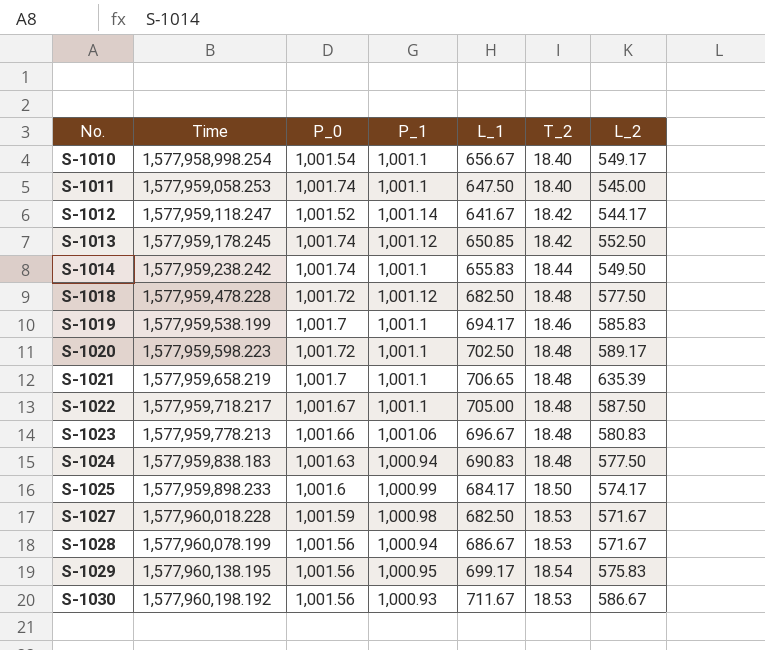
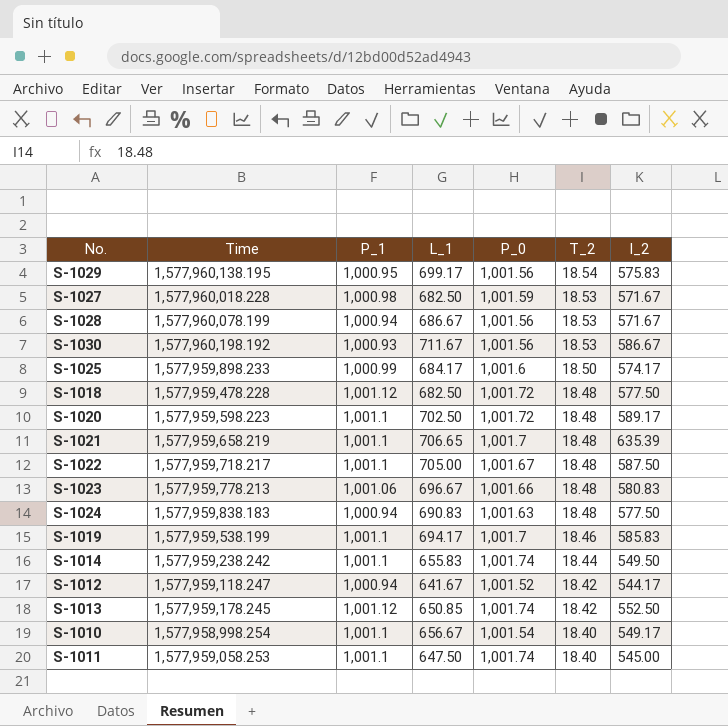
row order: No. ascending -> T_2 descending
column P_0 | position: 3 -> 5
column name: L_2 -> l_2
S-1012 | P_1: 1,001.14 -> 1,000.94

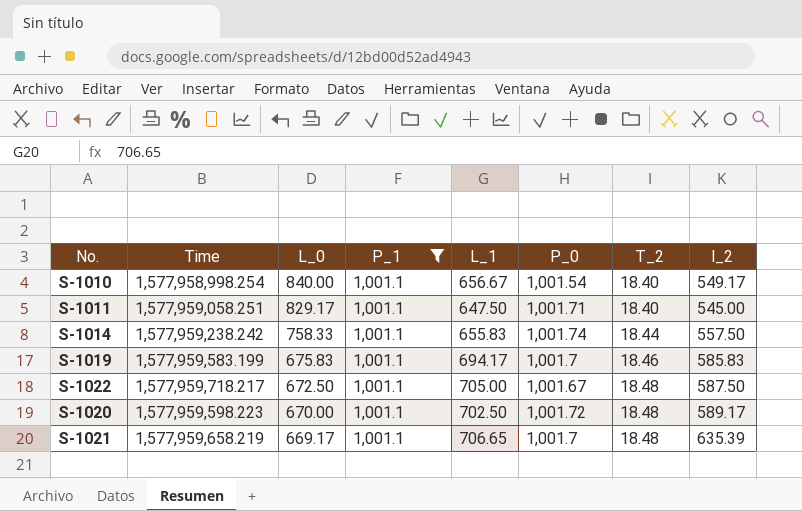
filter: none -> P_1 = 1,001.1
row order: T_2 descending -> L_0 descending
column L_0 | position: none -> 3
S-1011 | Time: 1,577,959,058.253 -> 1,577,959,058.251
S-1011 | P_0: 1,001.74 -> 1,001.71
S-1014 | l_2: 549.50 -> 557.50
S-1019 | Time: 1,577,959,538.199 -> 1,577,959,583.199

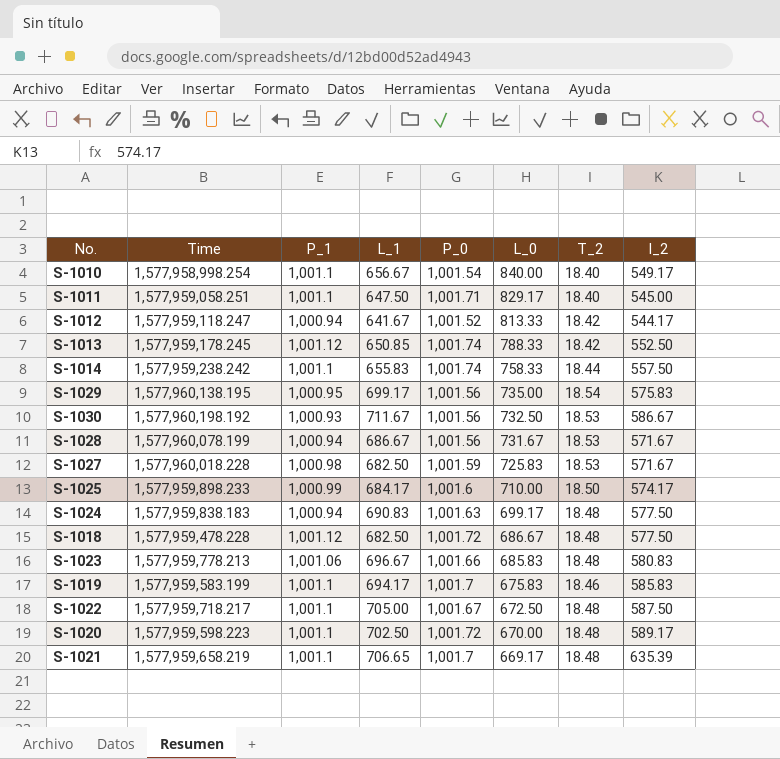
filter: P_1 = 1,001.1 -> none
column L_0 | position: 3 -> 6

